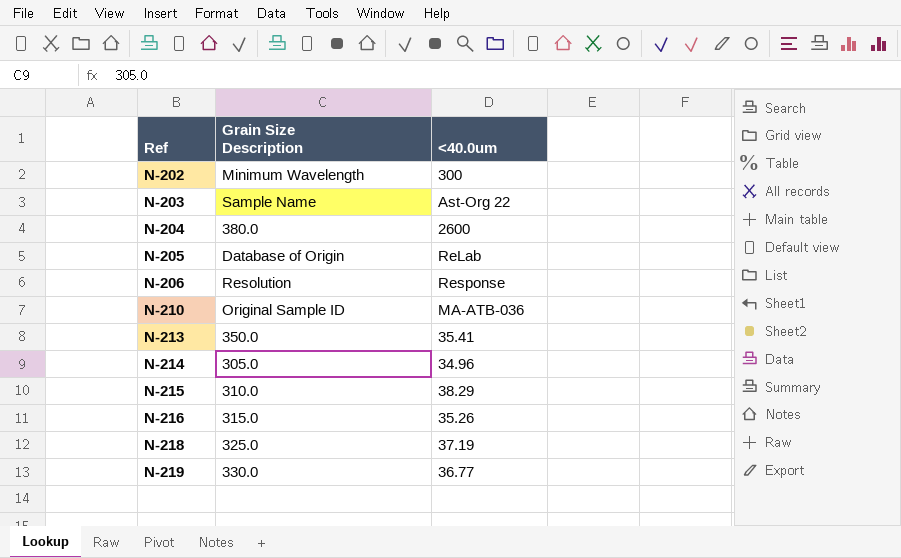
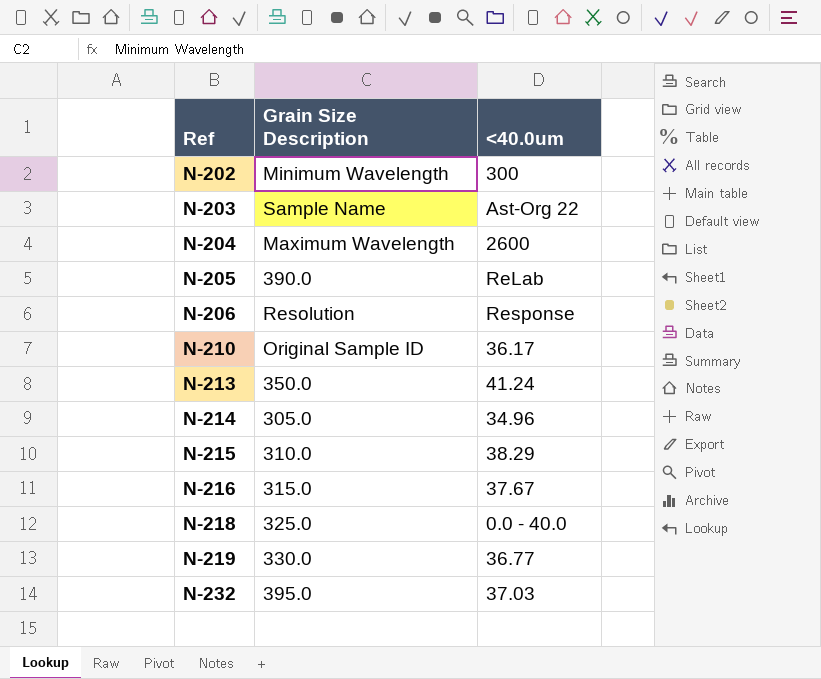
N-204 | Grain Size Description: 380.0 -> Maximum Wavelength
N-205 | Grain Size Description: Database of Origin -> 390.0
N-210 | <40.0um: MA-ATB-036 -> 36.17
N-213 | <40.0um: 35.41 -> 41.24
N-216 | <40.0um: 35.26 -> 37.67
N-218 | <40.0um: 37.19 -> 0.0 - 40.0
row N-232: none -> 395.0 | 37.03

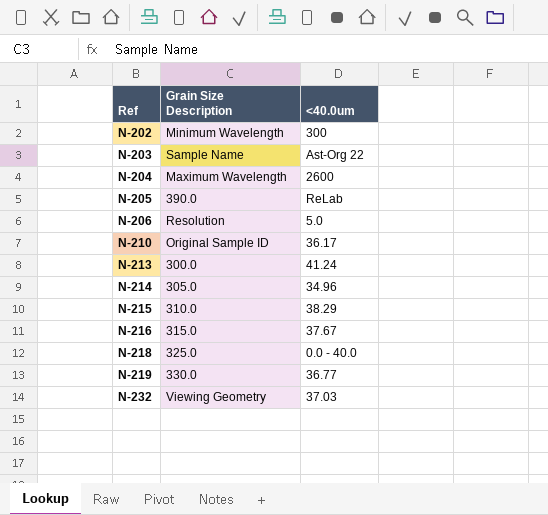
N-206 | <40.0um: Response -> 5.0
N-213 | Grain Size Description: 350.0 -> 300.0
N-232 | Grain Size Description: 395.0 -> Viewing Geometry

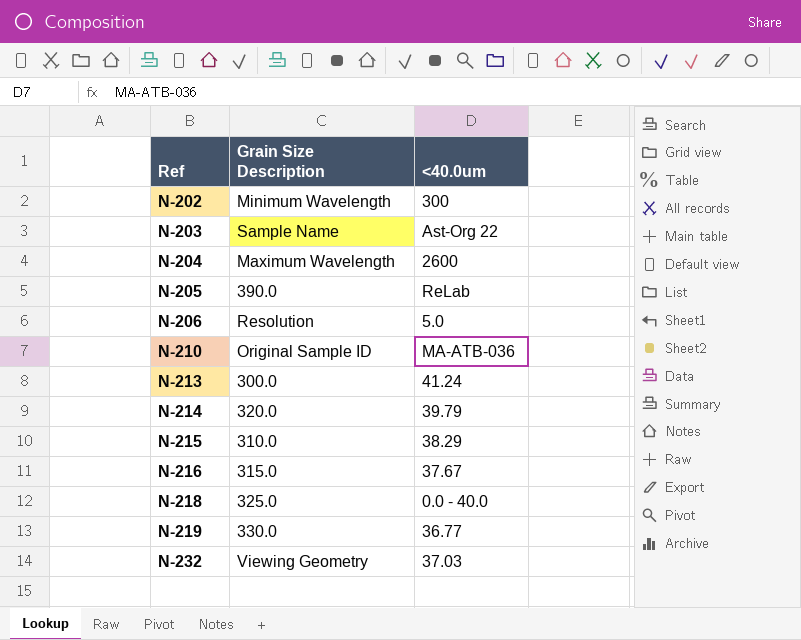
N-210 | <40.0um: 36.17 -> MA-ATB-036
N-214 | Grain Size Description: 305.0 -> 320.0
N-214 | <40.0um: 34.96 -> 39.79

